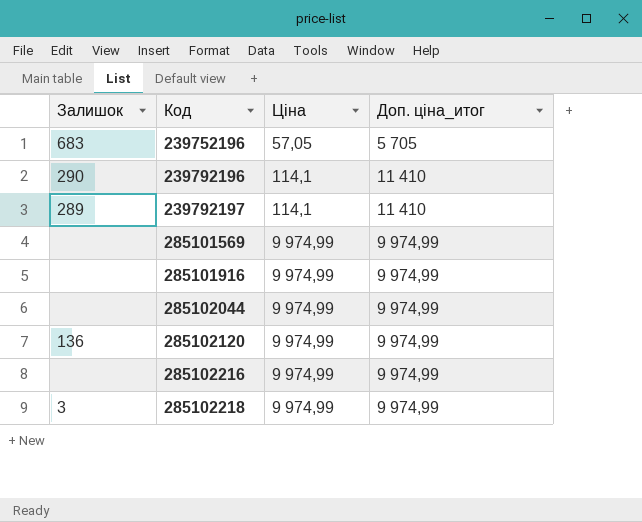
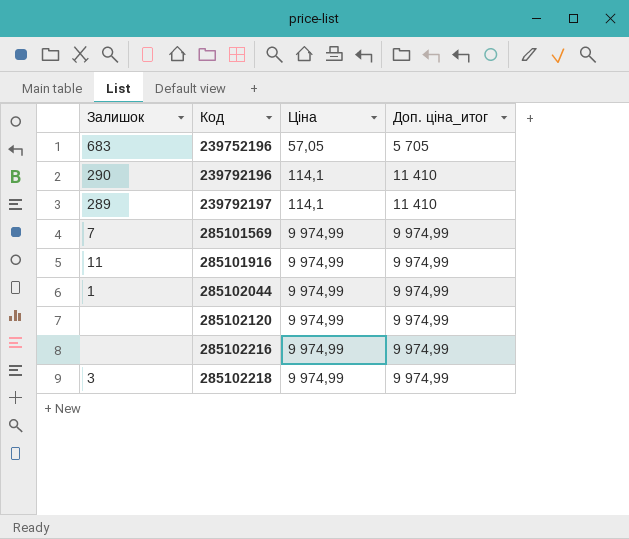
285101569 | Залишок: none -> 7
285101916 | Залишок: none -> 11
285102044 | Залишок: none -> 1
285102120 | Залишок: 136 -> none

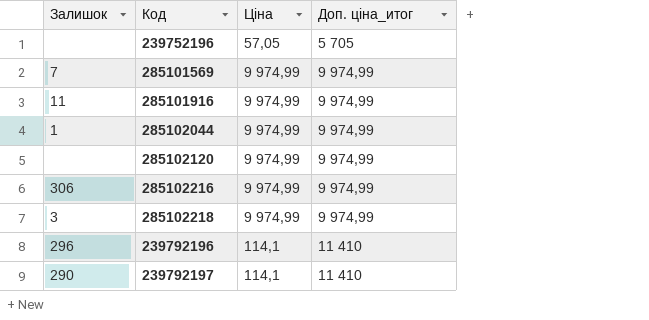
row order: Код ascending -> Доп. ціна_итог ascending
239752196 | Залишок: 683 -> none
285102216 | Залишок: none -> 306
239792196 | Залишок: 290 -> 296
239792197 | Залишок: 289 -> 290

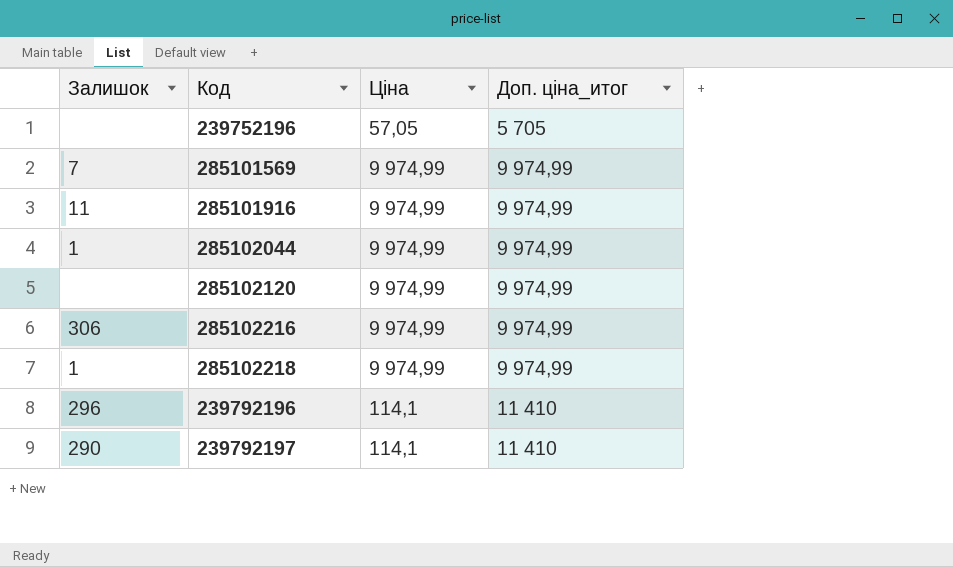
285102218 | Залишок: 3 -> 1

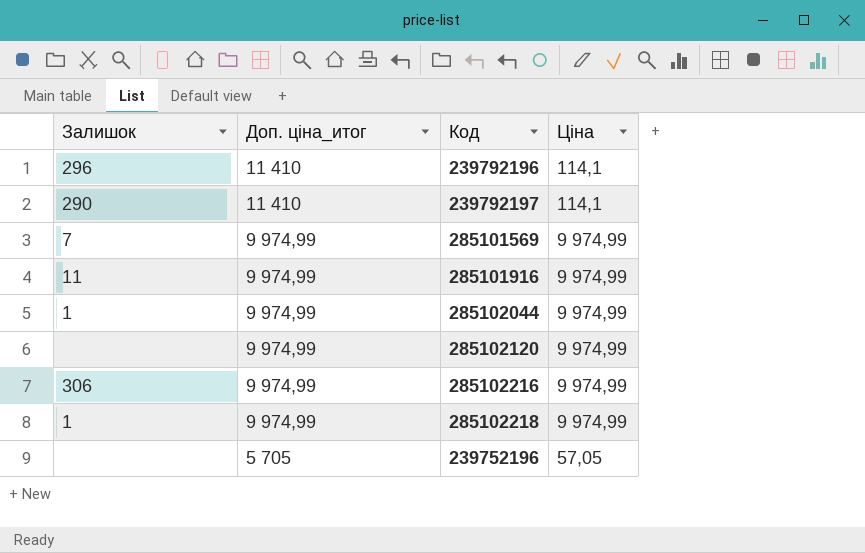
row order: Доп. ціна_итог ascending -> Доп. ціна_итог descending
column Доп. ціна_итог | position: 4 -> 2

